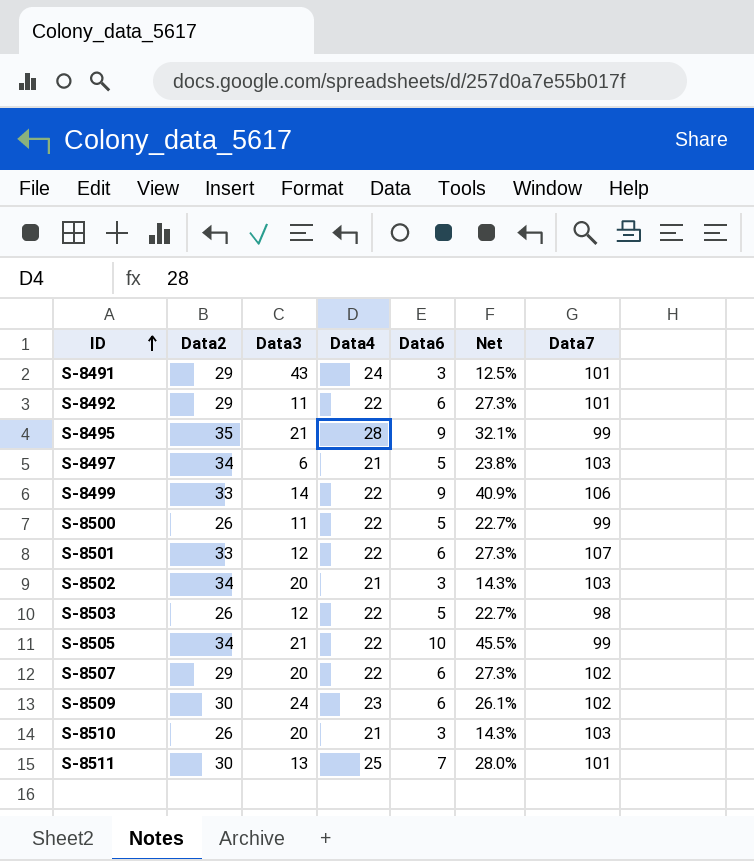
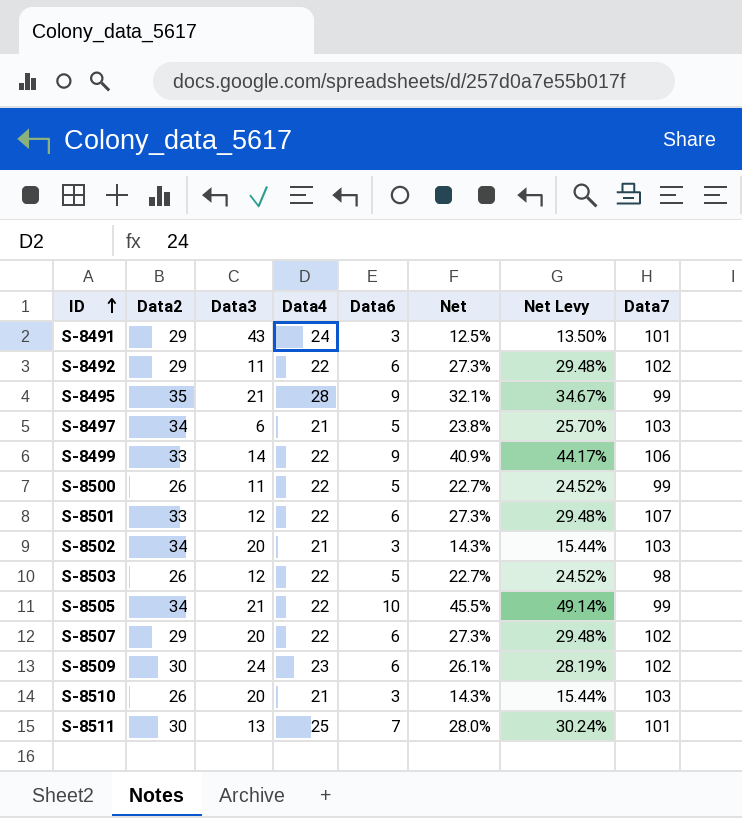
column Net Levy | formula: none -> [Net] * 1.08
S-8492 | Data7: 101 -> 102

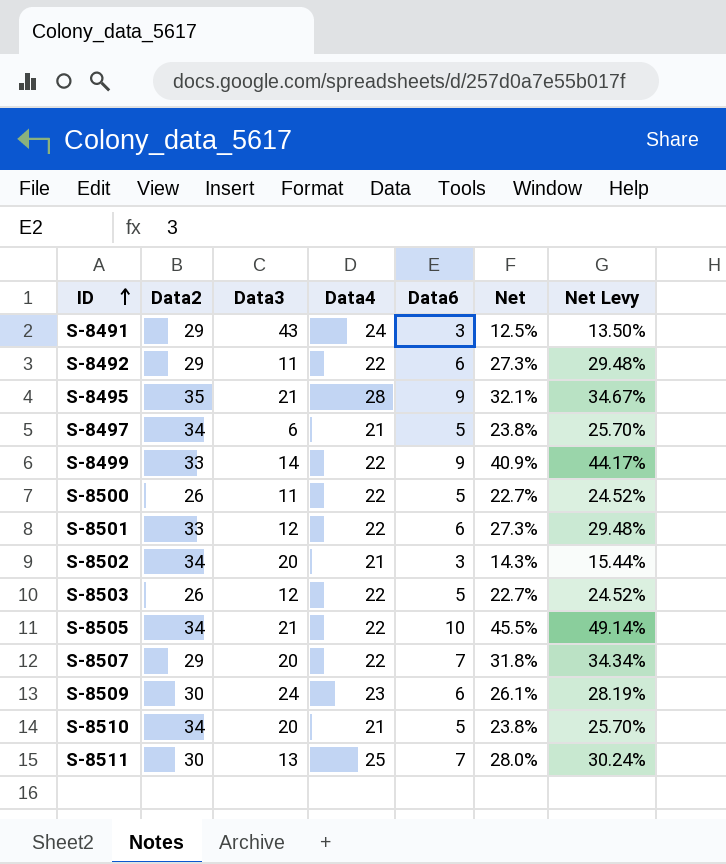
column Data7 | position: 8 -> none
S-8507 | Data6: 6 -> 7
S-8507 | Net: 27.3% -> 31.8%
S-8507 | Net Levy: 29.48% -> 34.34%
S-8510 | Data2: 26 -> 34
S-8510 | Data6: 3 -> 5
S-8510 | Net: 14.3% -> 23.8%
S-8510 | Net Levy: 15.44% -> 25.70%

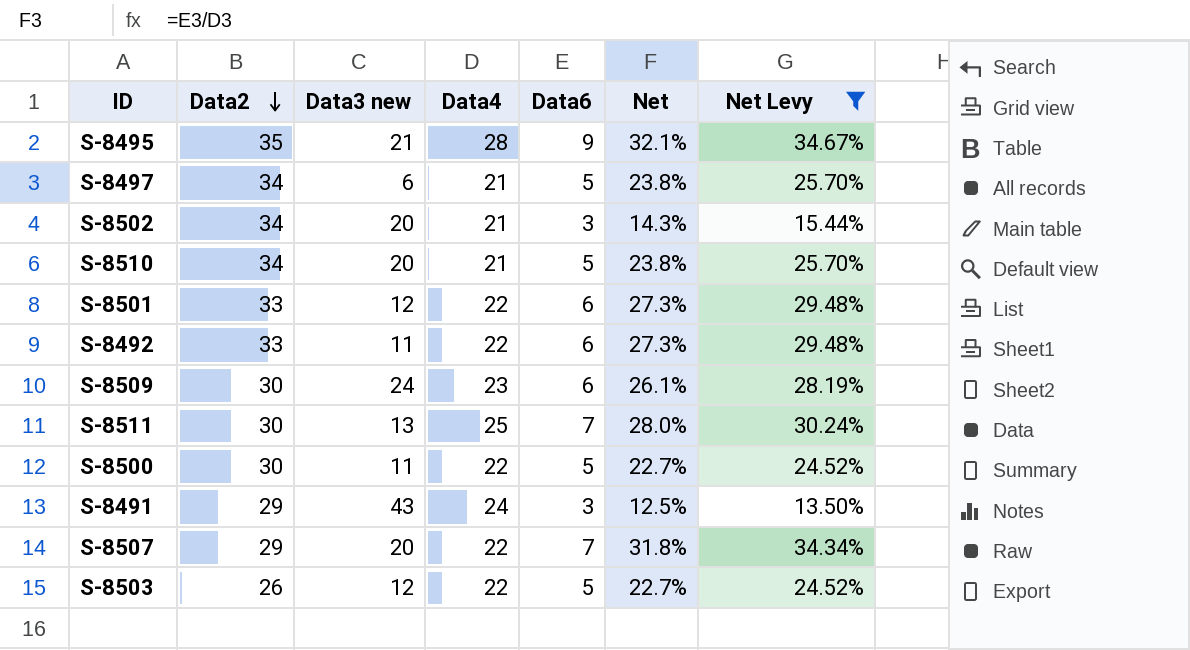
filter: none -> Net Levy <= 34.67%
row order: ID ascending -> Data2 descending
column name: Data3 -> Data3 new
S-8492 | Data2: 29 -> 33
S-8500 | Data2: 26 -> 30

